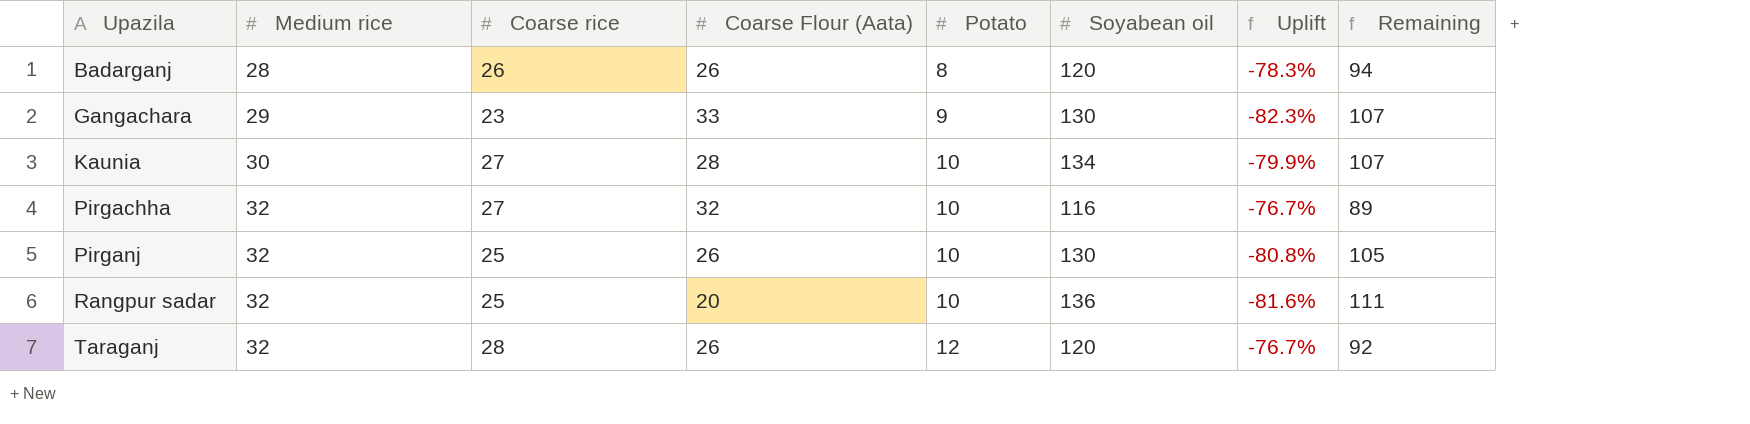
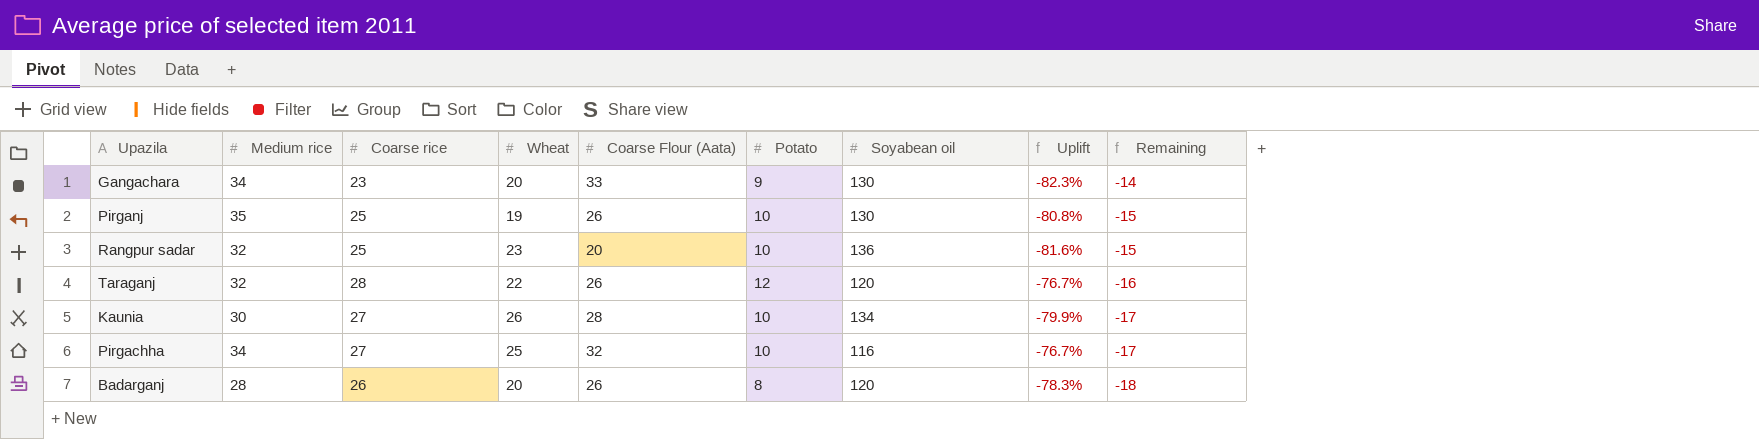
row order: Upazila ascending -> Remaining descending
column Wheat | position: none -> 4
column Remaining | formula: [Soyabean oil] - [Coarse rice] -> [Potato] - [Coarse rice]
Gangachara | Medium rice: 29 -> 34
Pirganj | Medium rice: 32 -> 35
Pirgachha | Medium rice: 32 -> 34

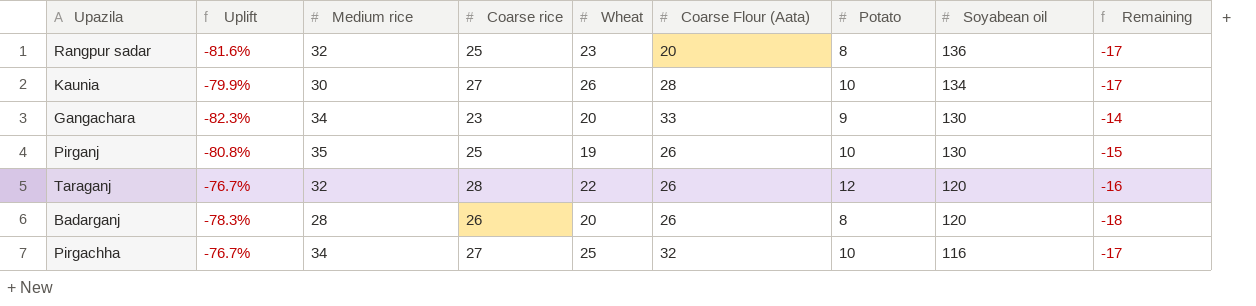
row order: Remaining descending -> Soyabean oil descending
column Uplift | position: 8 -> 2
Rangpur sadar | Potato: 10 -> 8
Rangpur sadar | Remaining: -15 -> -17

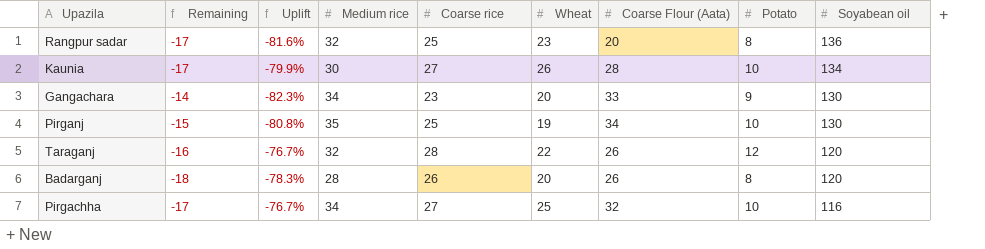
column Remaining | position: 9 -> 2
Pirganj | Coarse Flour (Aata): 26 -> 34

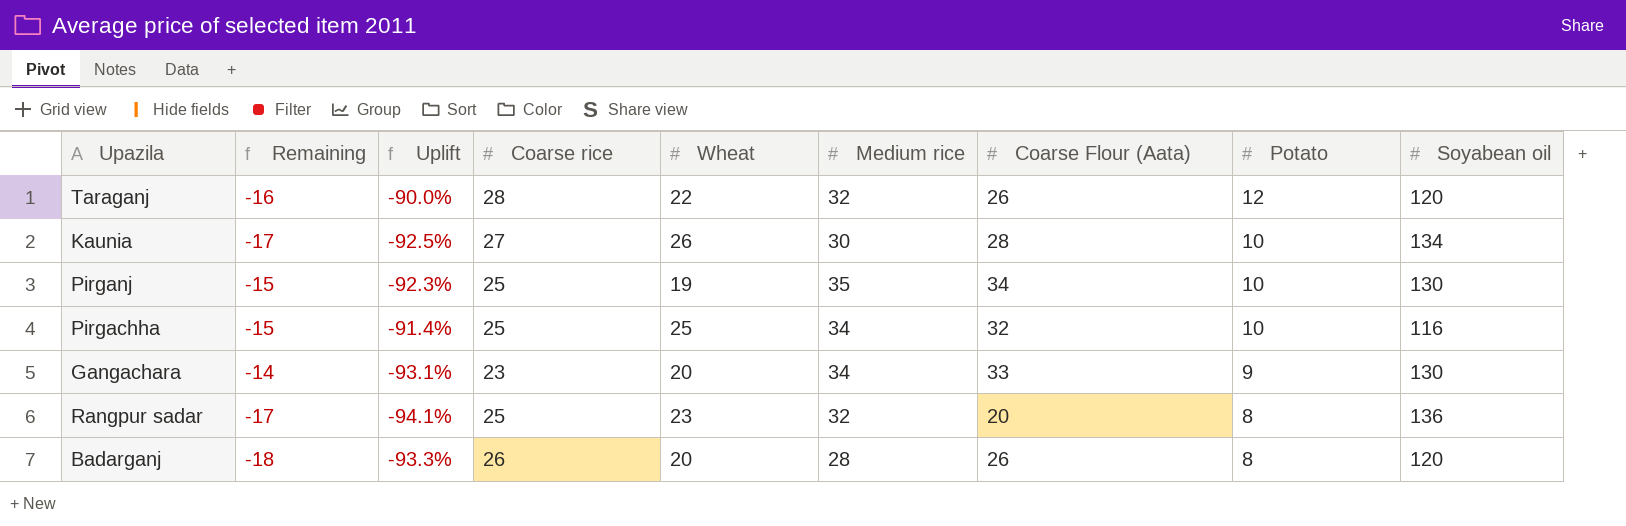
row order: Soyabean oil descending -> Potato descending
column Uplift | formula: ([Coarse rice] - [Soyabean oil]) / [Soyabean oil] -> ([Potato] - [Soyabean oil]) / [Soyabean oil]
column Medium rice | position: 4 -> 6
Pirgachha | Remaining: -17 -> -15
Pirgachha | Coarse rice: 27 -> 25

